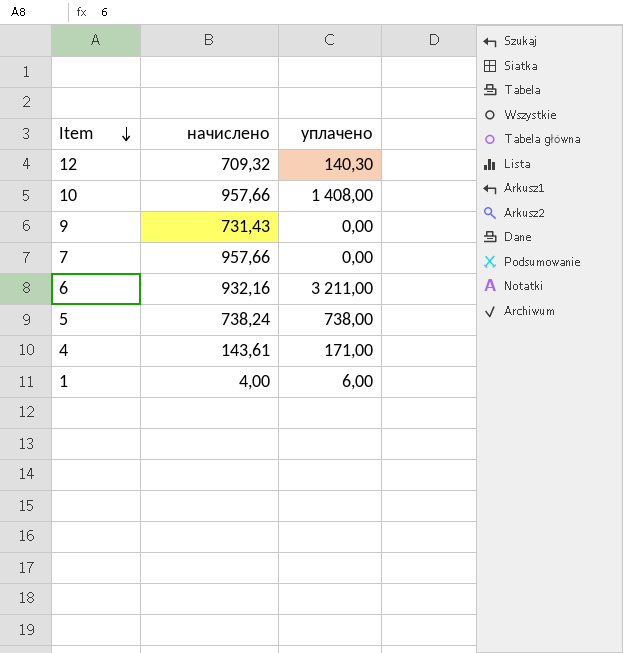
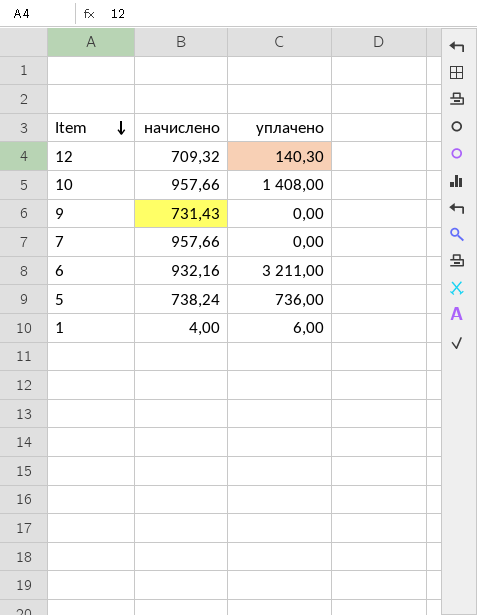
row 4: 143,61 | 171,00 -> none
5 | уплачено: 738,00 -> 736,00

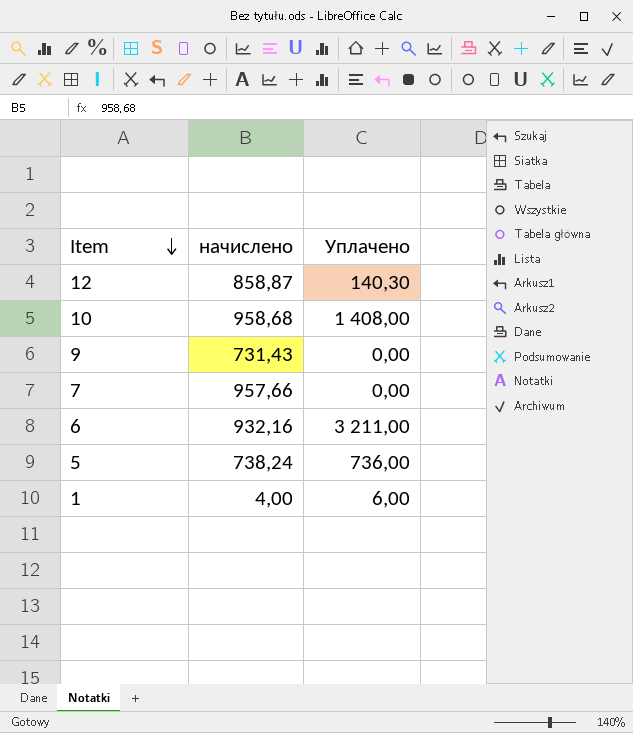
column name: уплачено -> Уплачено
12 | начислено: 709,32 -> 858,87
10 | начислено: 957,66 -> 958,68

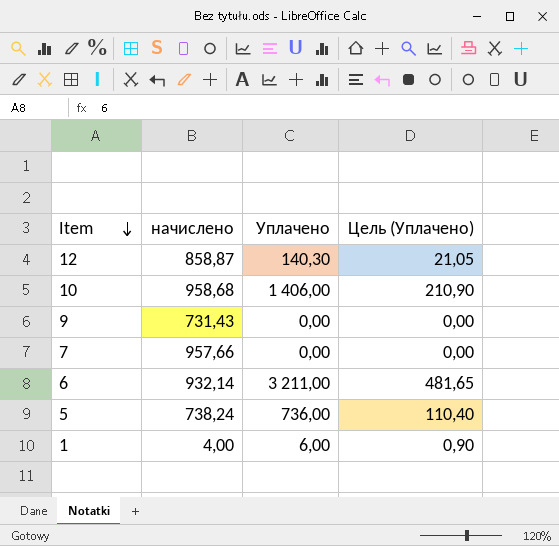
column Цель (Уплачено) | formula: none -> [Уплачено] * 0,15
10 | Уплачено: 1 408,00 -> 1 406,00
6 | начислено: 932,16 -> 932,14

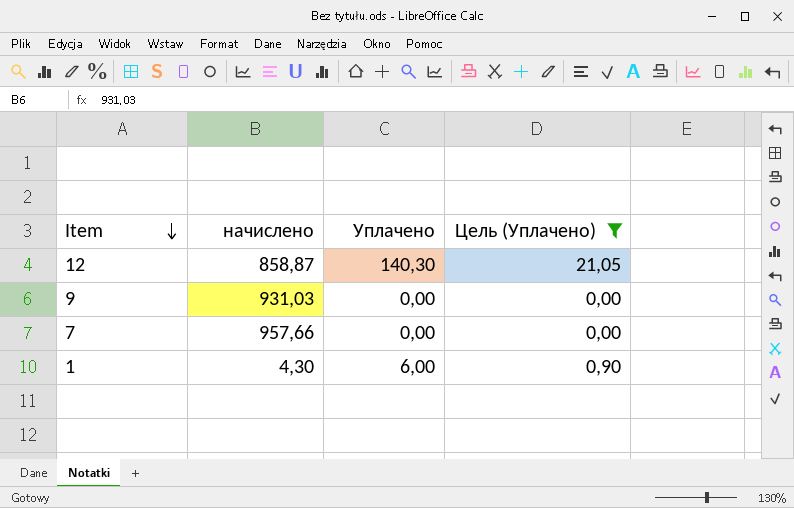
filter: none -> Цель (Уплачено) <= 21,05
9 | начислено: 731,43 -> 931,03
1 | начислено: 4,00 -> 4,30

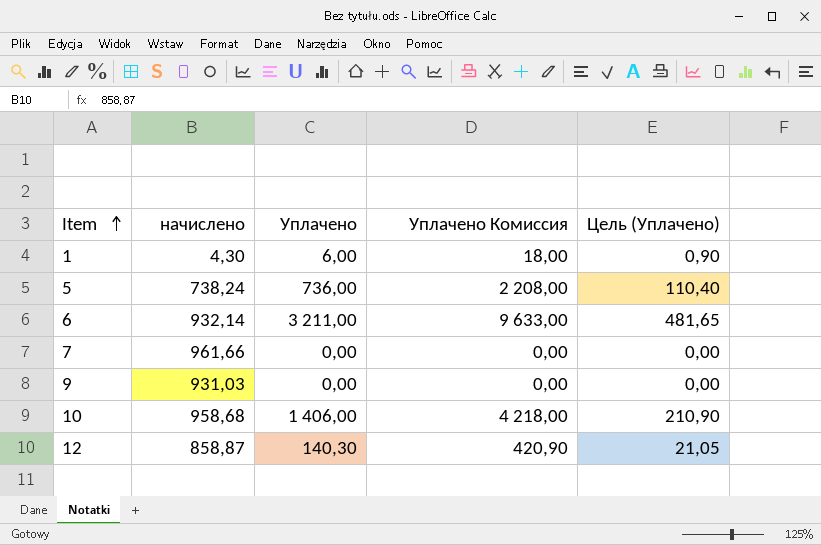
filter: Цель (Уплачено) <= 21,05 -> none
row order: Item descending -> Item ascending
column Уплачено Комиссия | formula: none -> [Уплачено] * 3
7 | начислено: 957,66 -> 961,66

